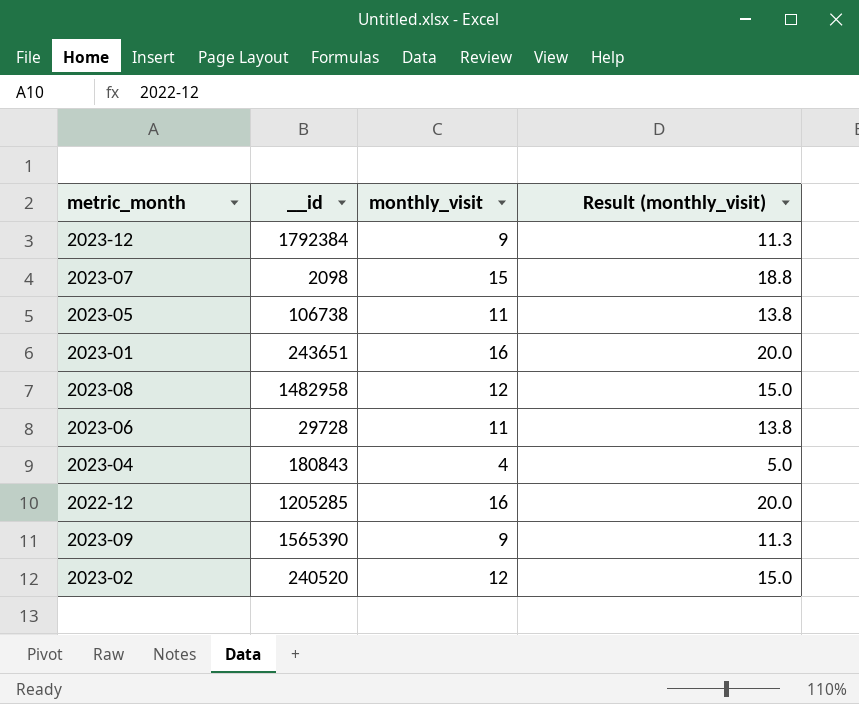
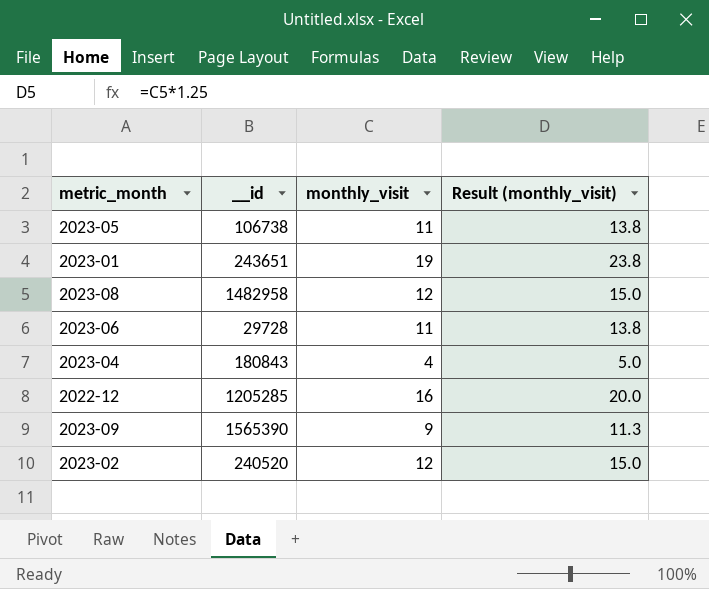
row 2023-12: 1792384 | 9 | 11.3 -> none
row 2023-07: 2098 | 15 | 18.8 -> none
2023-01 | monthly_visit: 16 -> 19
2023-01 | Result (monthly_visit): 20.0 -> 23.8

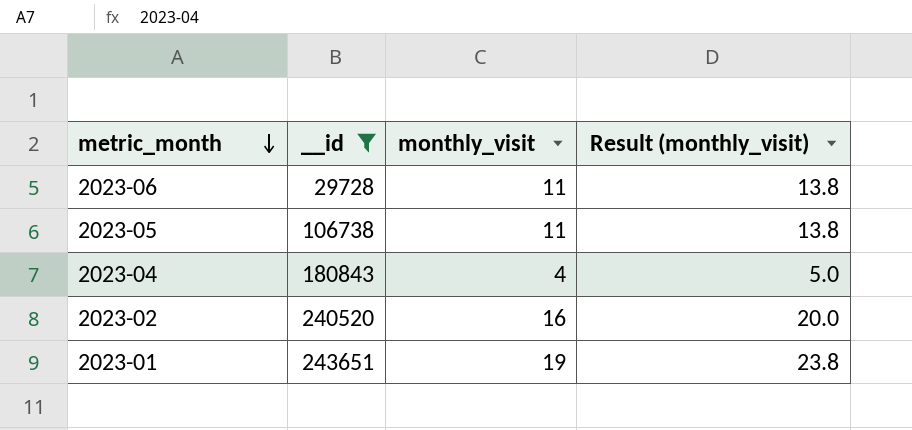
filter: none -> __id <= 243651
row order: none -> metric_month descending
2023-02 | monthly_visit: 12 -> 16
2023-02 | Result (monthly_visit): 15.0 -> 20.0

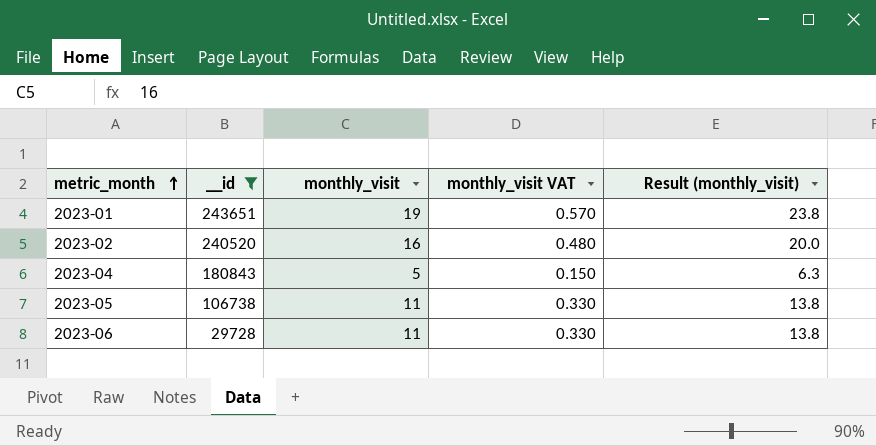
row order: metric_month descending -> metric_month ascending
column monthly_visit VAT | formula: none -> [monthly_visit] * 0.03
2023-04 | monthly_visit: 4 -> 5
2023-04 | Result (monthly_visit): 5.0 -> 6.3

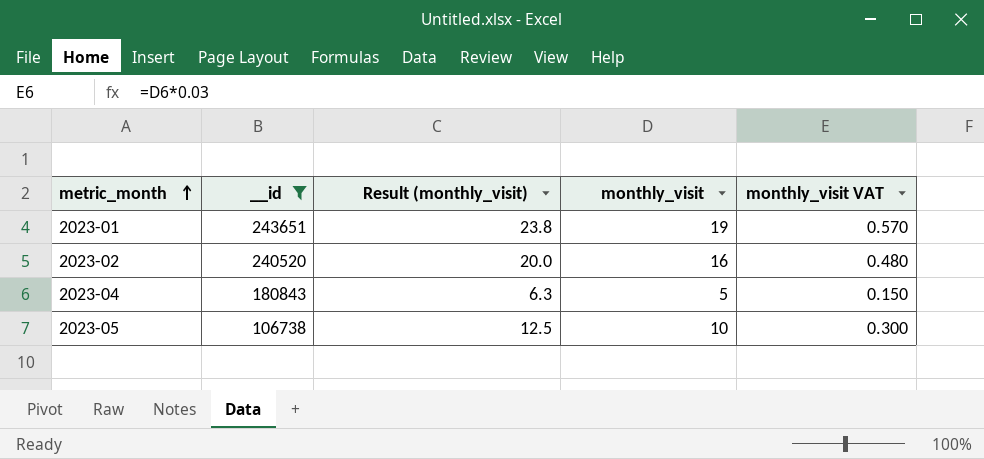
column Result (monthly_visit) | position: 5 -> 3
row 2023-06: 29728 | 11 | 0.330 | 13.8 -> none
2023-05 | Result (monthly_visit): 13.8 -> 12.5
2023-05 | monthly_visit: 11 -> 10
2023-05 | monthly_visit VAT: 0.330 -> 0.300

